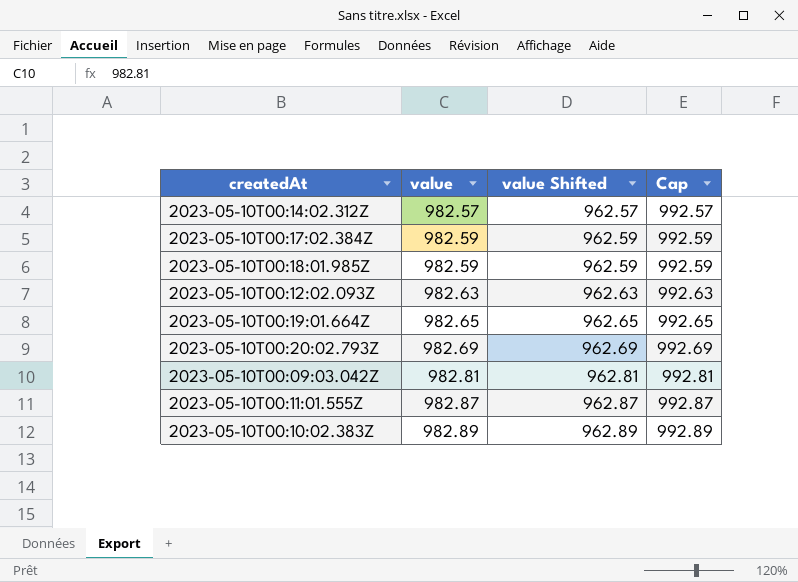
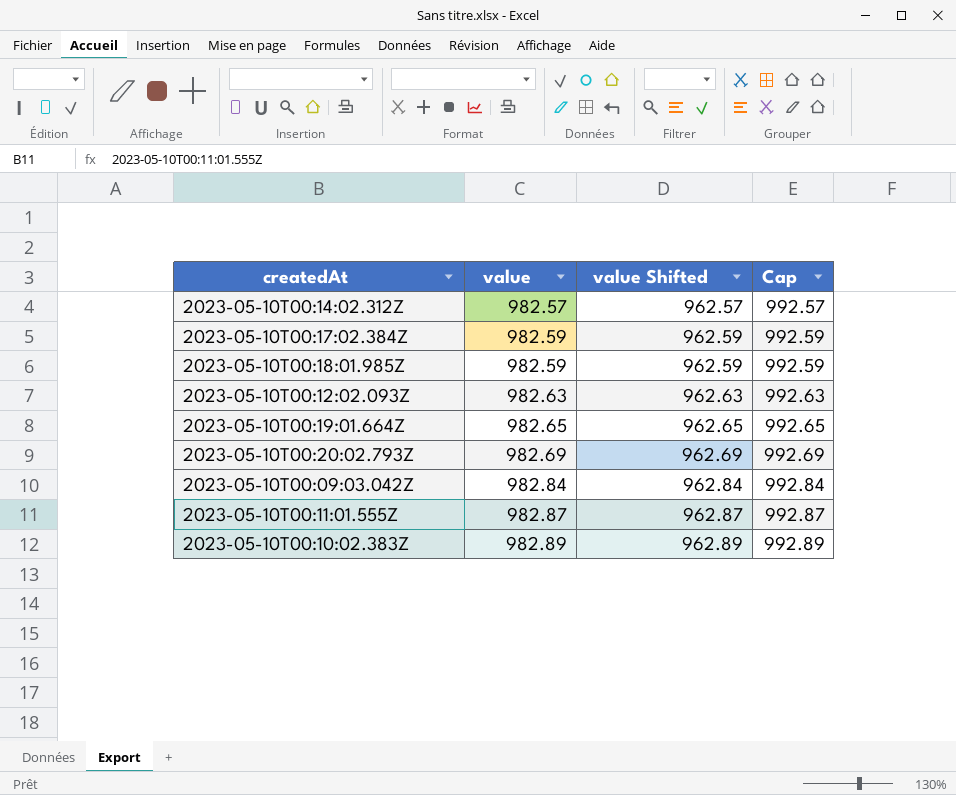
2023-05-10T00:09:03.042Z | value: 982.81 -> 982.84
2023-05-10T00:09:03.042Z | value Shifted: 962.81 -> 962.84
2023-05-10T00:09:03.042Z | Cap: 992.81 -> 992.84

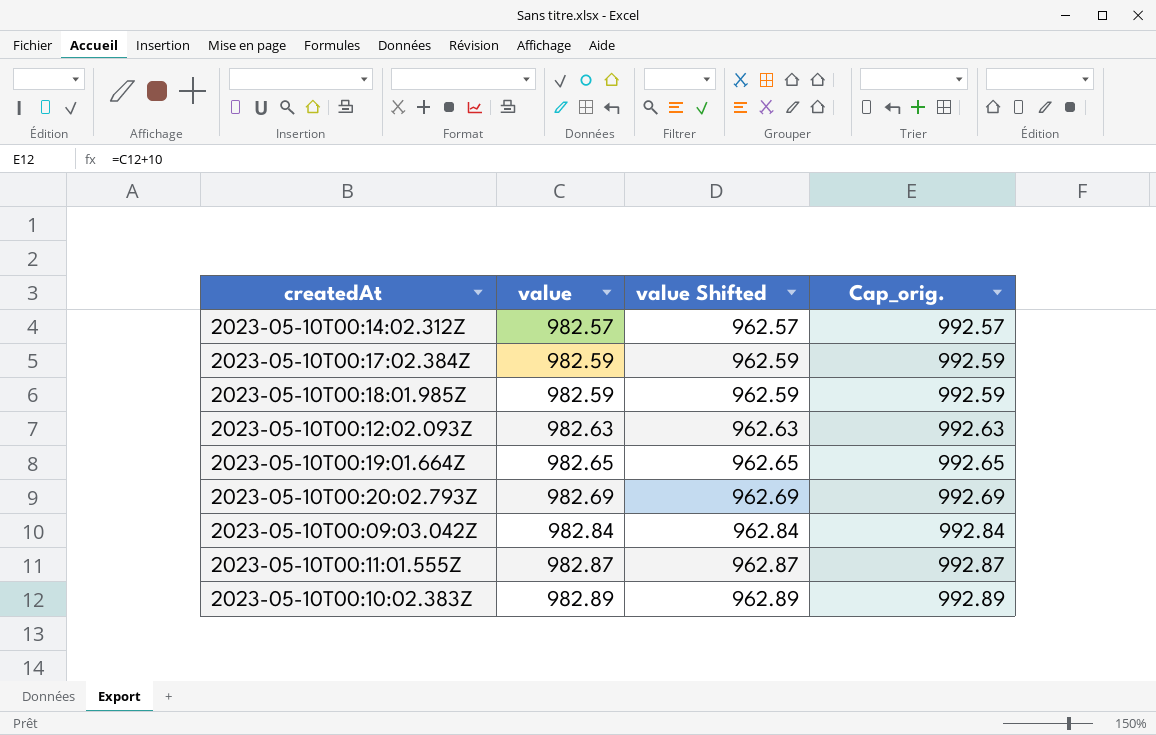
column name: Cap -> Cap_orig.

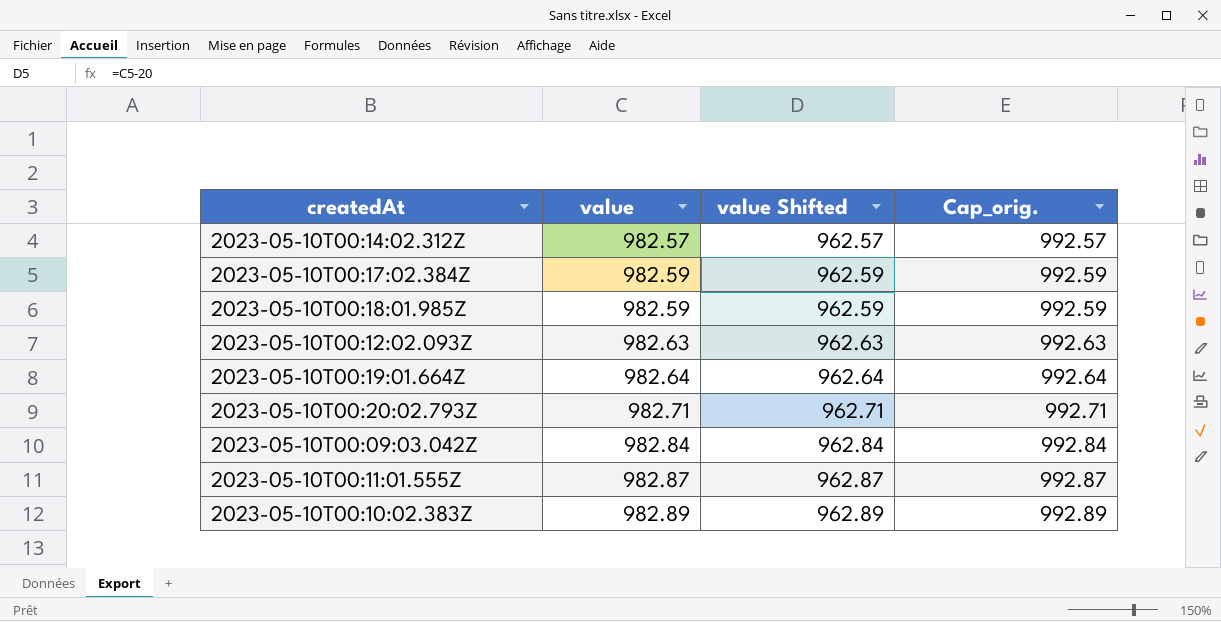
2023-05-10T00:19:01.664Z | value: 982.65 -> 982.64
2023-05-10T00:19:01.664Z | value Shifted: 962.65 -> 962.64
2023-05-10T00:19:01.664Z | Cap_orig.: 992.65 -> 992.64
2023-05-10T00:20:02.793Z | value: 982.69 -> 982.71
2023-05-10T00:20:02.793Z | value Shifted: 962.69 -> 962.71
2023-05-10T00:20:02.793Z | Cap_orig.: 992.69 -> 992.71

